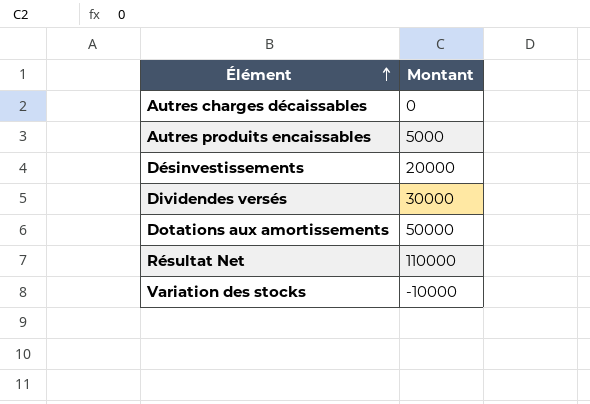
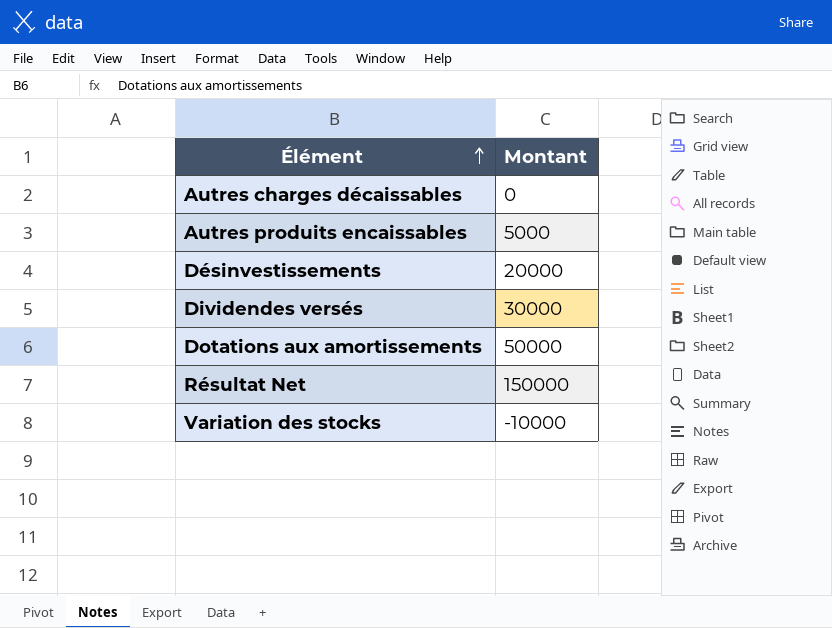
Résultat Net | Montant: 110000 -> 150000

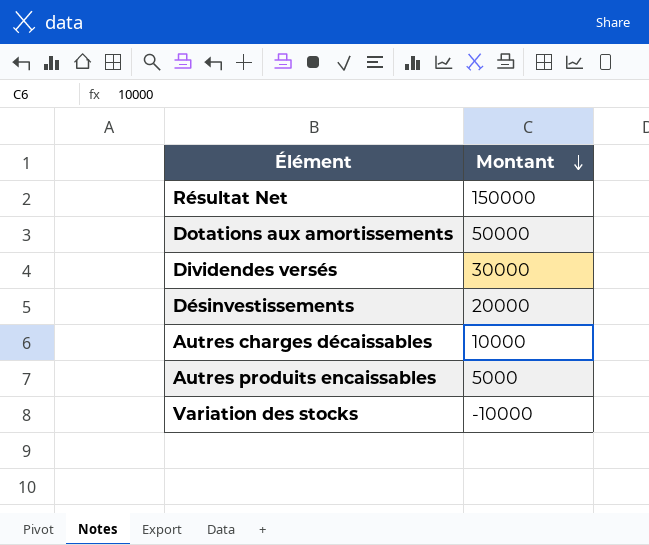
row order: Élément ascending -> Montant descending
Autres charges décaissables | Montant: 0 -> 10000

